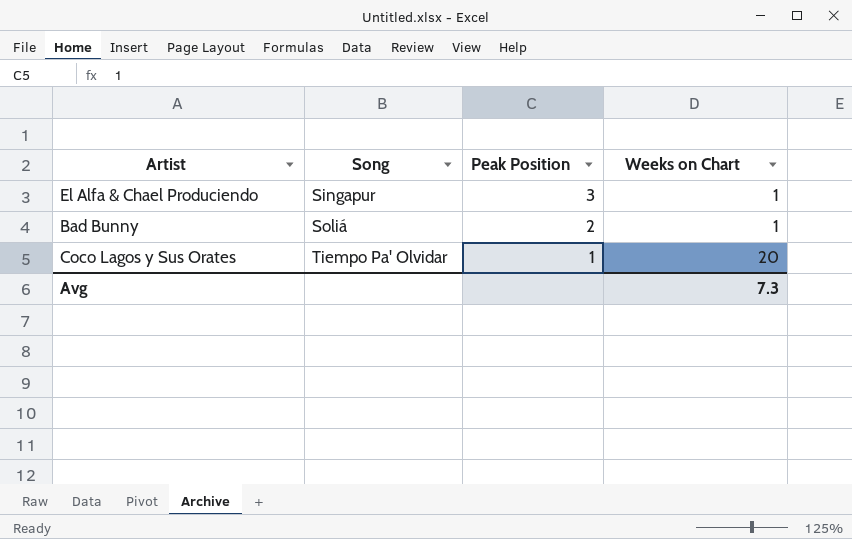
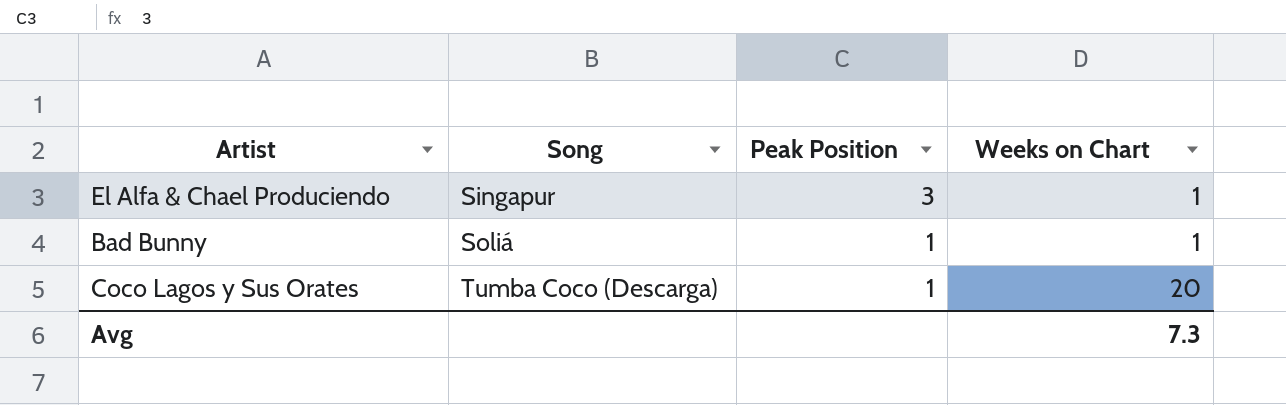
Bad Bunny | Peak Position: 2 -> 1
Coco Lagos y Sus Orates | Song: Tiempo Pa' Olvidar -> Tumba Coco (Descarga)

